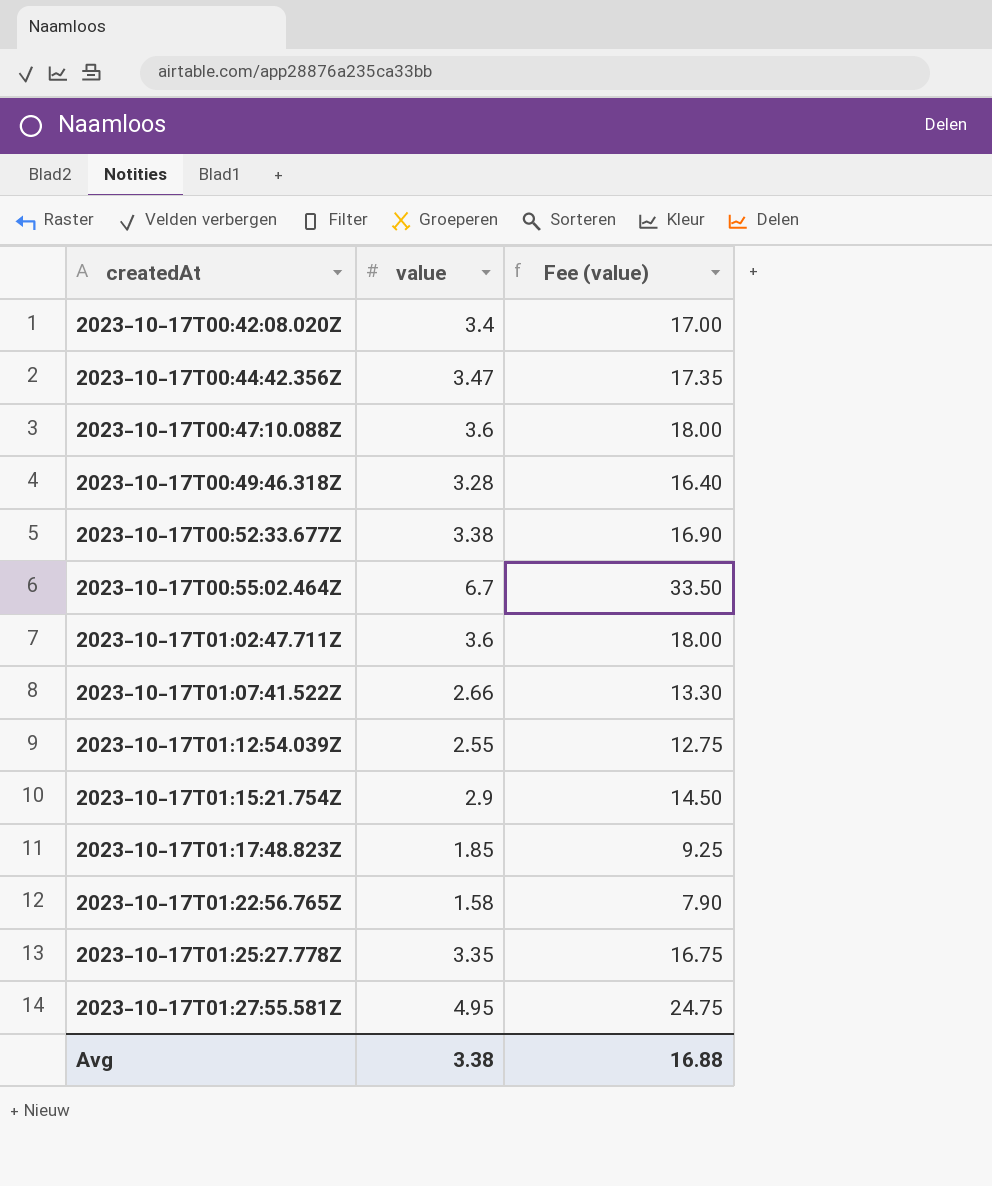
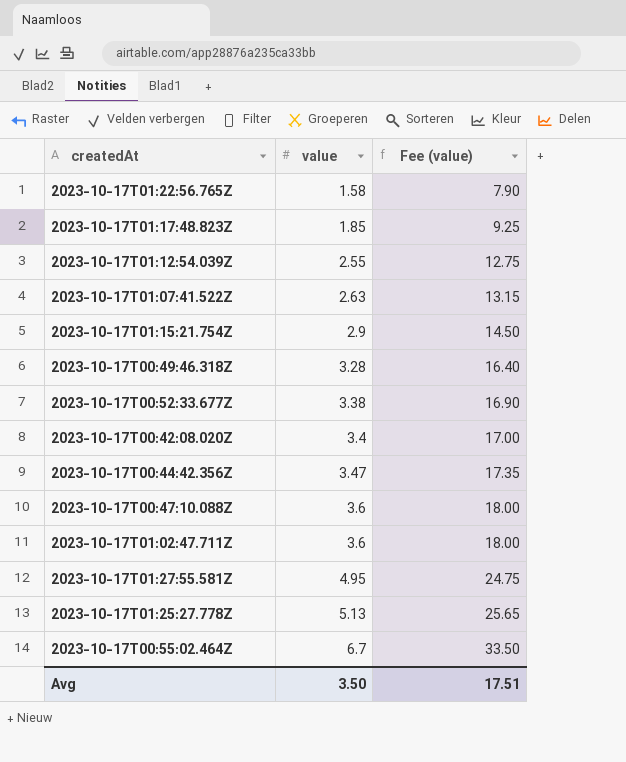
row order: createdAt ascending -> value ascending
2023-10-17T01:07:41.522Z | value: 2.66 -> 2.63
2023-10-17T01:07:41.522Z | Fee (value): 13.30 -> 13.15
2023-10-17T01:25:27.778Z | value: 3.35 -> 5.13
2023-10-17T01:25:27.778Z | Fee (value): 16.75 -> 25.65
Avg | value: 3.38 -> 3.50
Avg | Fee (value): 16.88 -> 17.51

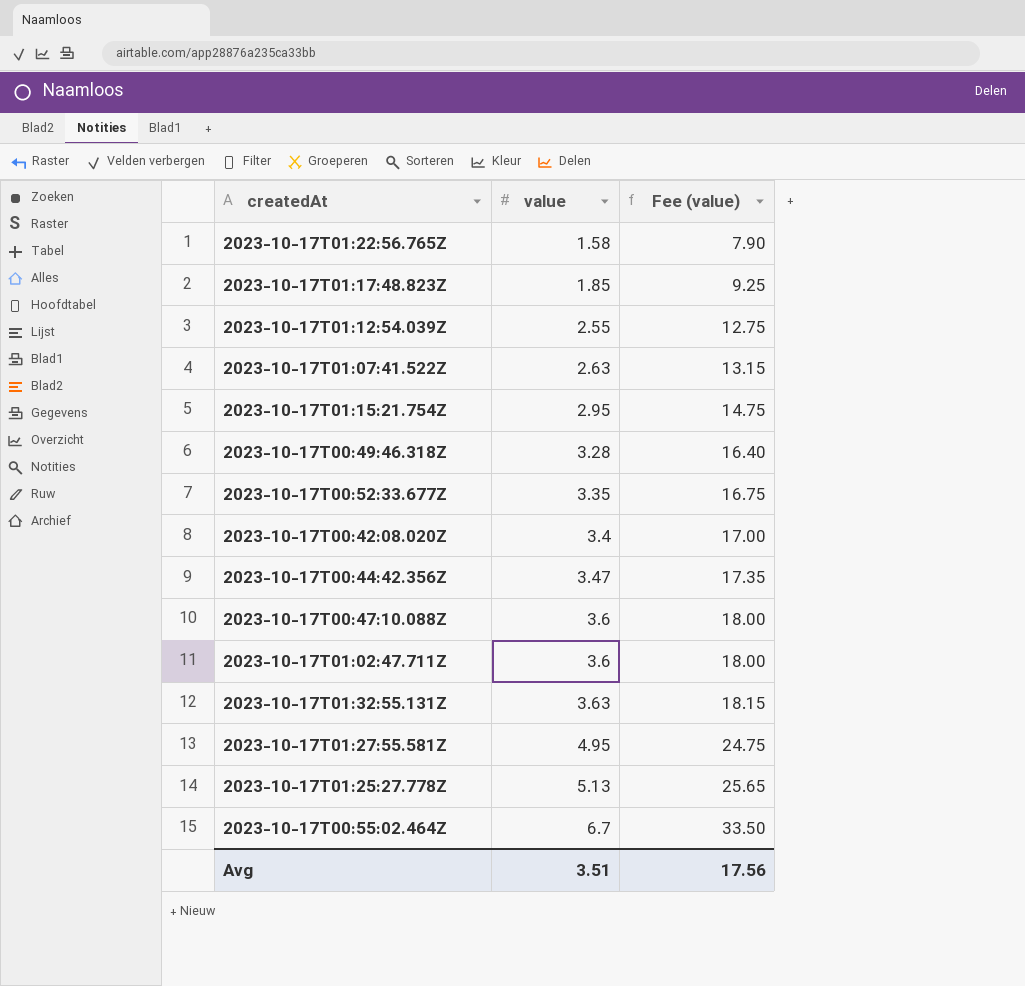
2023-10-17T01:15:21.754Z | value: 2.9 -> 2.95
2023-10-17T01:15:21.754Z | Fee (value): 14.50 -> 14.75
2023-10-17T00:52:33.677Z | value: 3.38 -> 3.35
2023-10-17T00:52:33.677Z | Fee (value): 16.90 -> 16.75
row 2023-10-17T01:32:55.131Z: none -> 3.63 | 18.15
Avg | value: 3.50 -> 3.51
Avg | Fee (value): 17.51 -> 17.56

